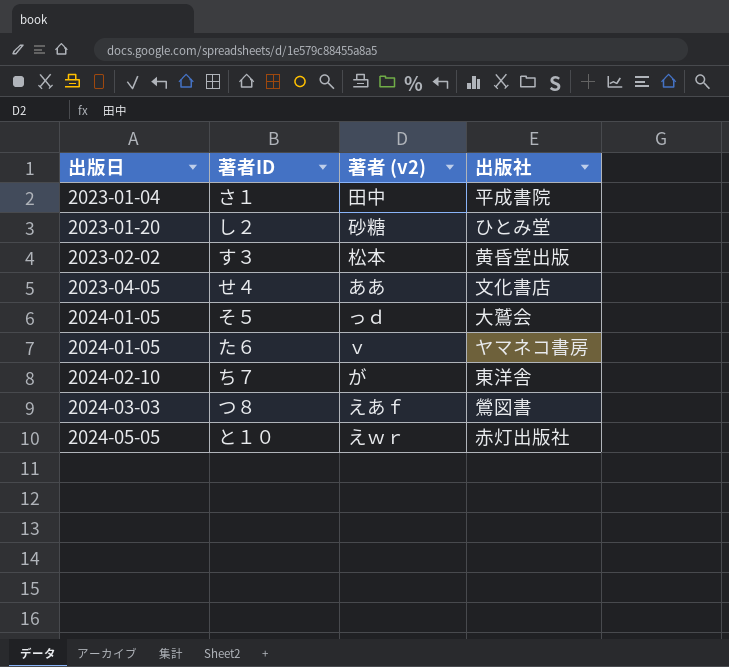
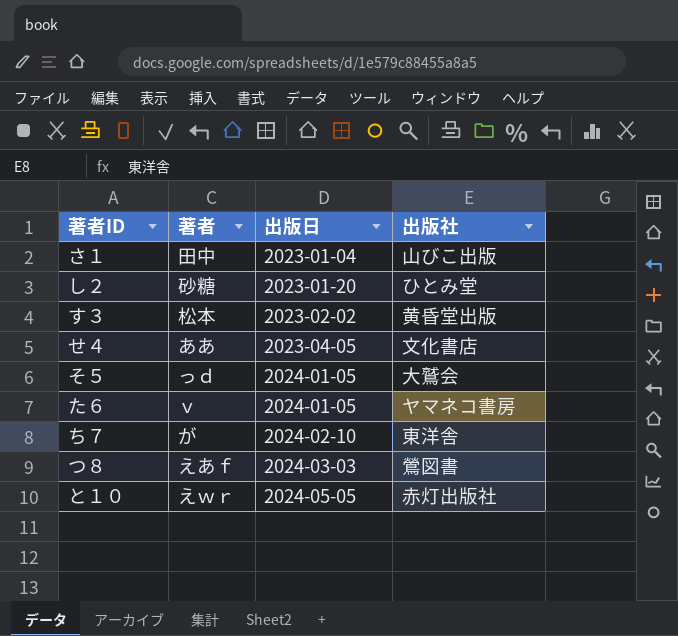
column name: 著者 (v2) -> 著者
column 出版日 | position: 1 -> 3
さ１ | 出版社: 平成書院 -> 山びこ出版

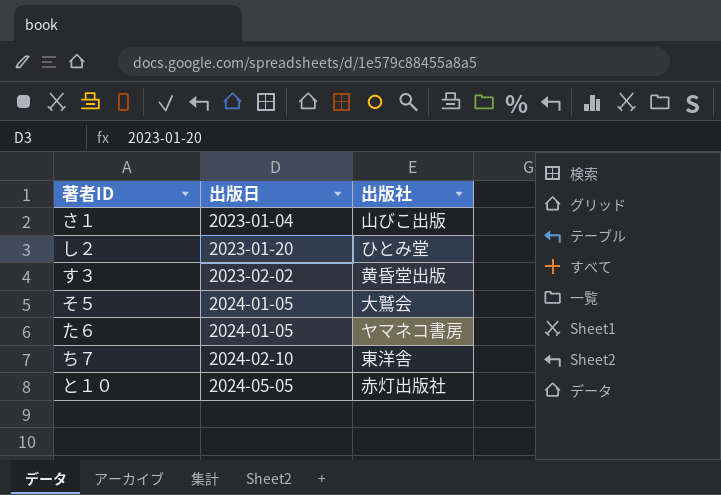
column 著者 | position: 2 -> none
row せ４: ああ | 2023-04-05 | 文化書店 -> none
row つ８: えあｆ | 2024-03-03 | 鶯図書 -> none

